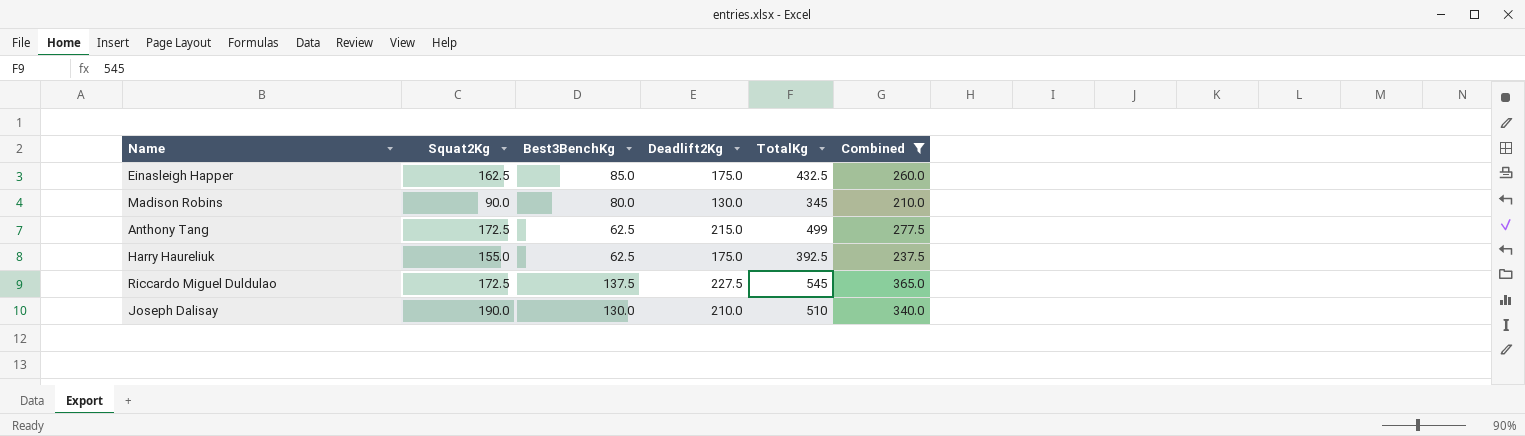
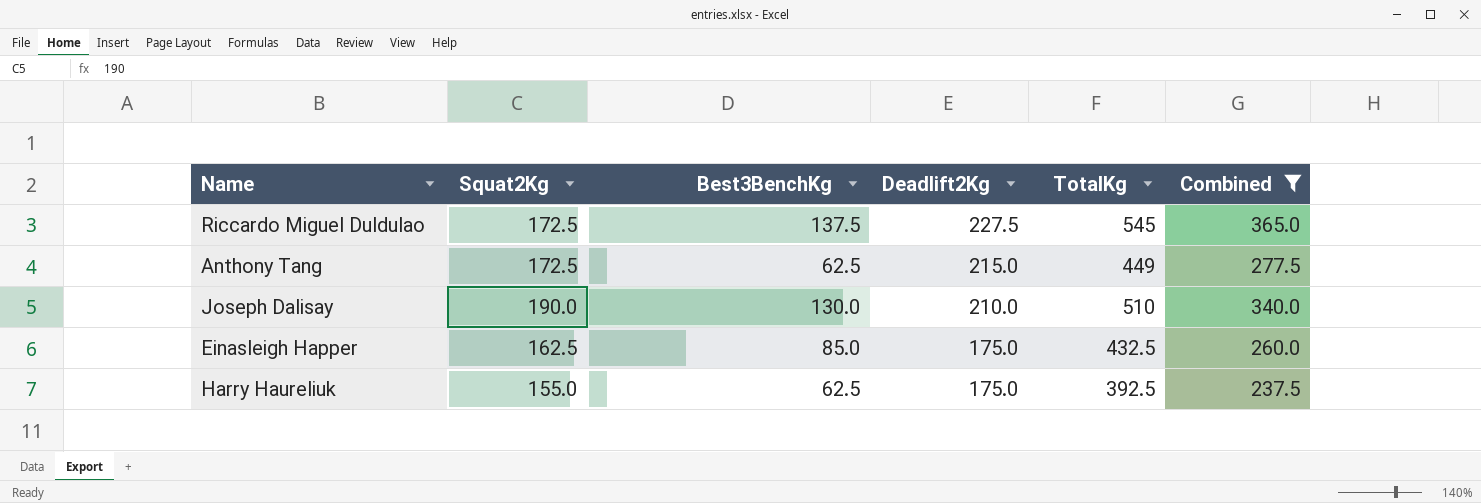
row order: none -> Deadlift2Kg descending
row Madison Robins: 90.0 | 80.0 | 130.0 | 345 | 210.0 -> none
Anthony Tang | TotalKg: 499 -> 449

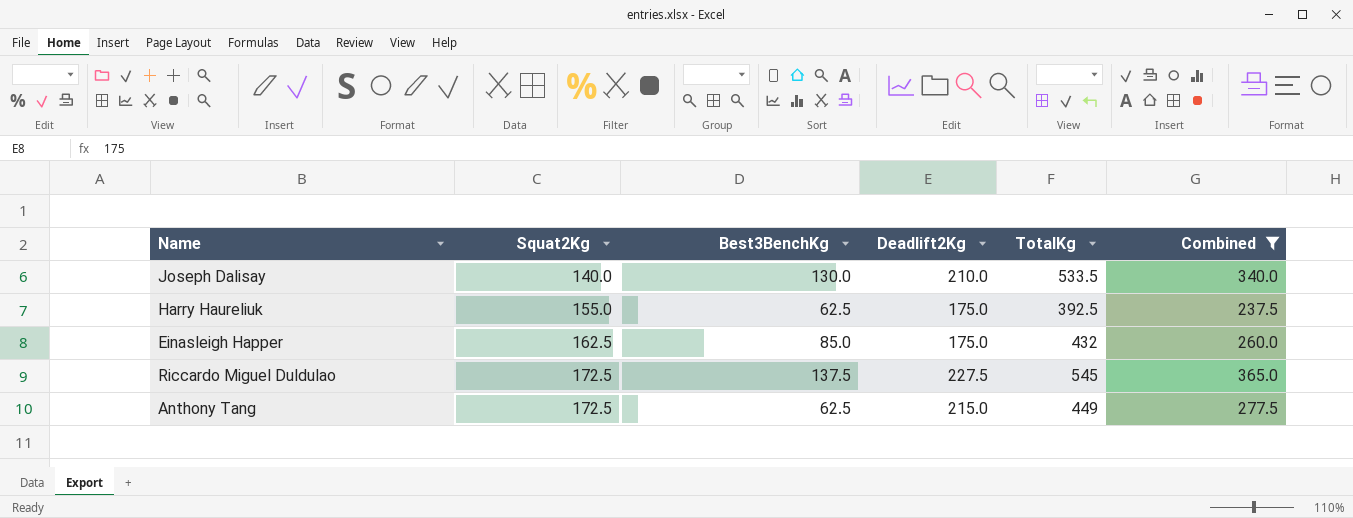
row order: Deadlift2Kg descending -> Squat2Kg ascending
Joseph Dalisay | Squat2Kg: 190.0 -> 140.0
Joseph Dalisay | TotalKg: 510 -> 533.5
Einasleigh Happer | TotalKg: 432.5 -> 432

